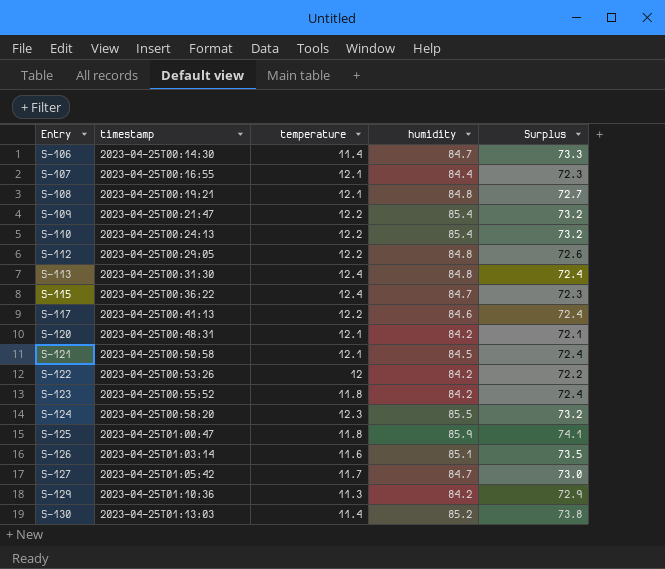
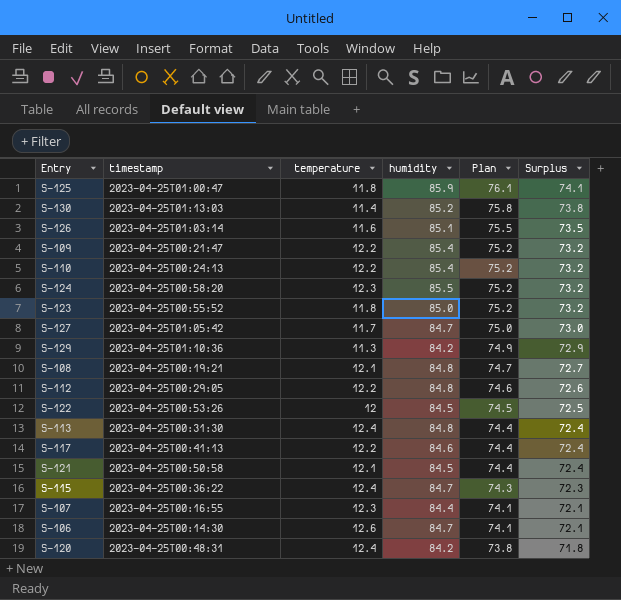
row order: Entry ascending -> Plan descending
column Plan | formula: none -> [Surplus] + 2
S-123 | humidity: 84.2 -> 85.0
S-123 | Surplus: 72.4 -> 73.2
S-122 | humidity: 84.2 -> 84.5
S-122 | Surplus: 72.2 -> 72.5
S-107 | temperature: 12.1 -> 12.3
S-107 | Surplus: 72.3 -> 72.1
S-106 | temperature: 11.4 -> 12.6
S-106 | Surplus: 73.3 -> 72.1
S-120 | temperature: 12.1 -> 12.4
S-120 | Surplus: 72.1 -> 71.8

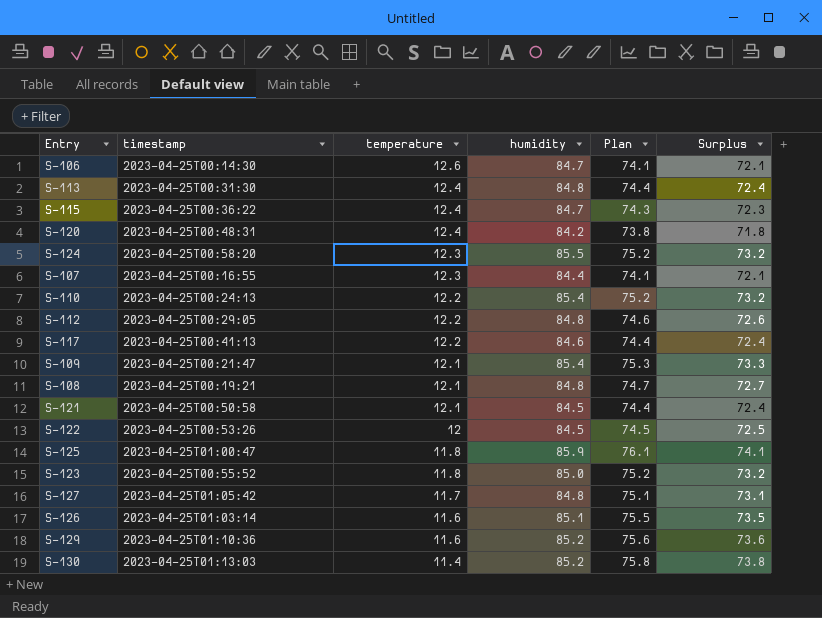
row order: Plan descending -> temperature descending
S-109 | temperature: 12.2 -> 12.1
S-109 | Plan: 75.2 -> 75.3
S-109 | Surplus: 73.2 -> 73.3
S-127 | humidity: 84.7 -> 84.8
S-127 | Plan: 75.0 -> 75.1
S-127 | Surplus: 73.0 -> 73.1
S-129 | temperature: 11.3 -> 11.6
S-129 | humidity: 84.2 -> 85.2
S-129 | Plan: 74.9 -> 75.6
S-129 | Surplus: 72.9 -> 73.6

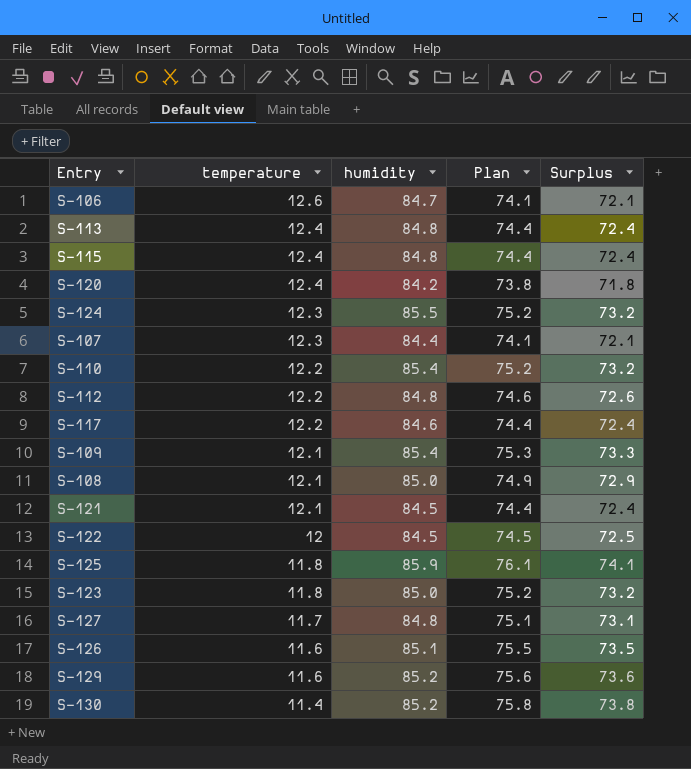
column timestamp | position: 2 -> none
S-115 | humidity: 84.7 -> 84.8
S-115 | Plan: 74.3 -> 74.4
S-115 | Surplus: 72.3 -> 72.4
S-108 | humidity: 84.8 -> 85.0
S-108 | Plan: 74.7 -> 74.9
S-108 | Surplus: 72.7 -> 72.9

